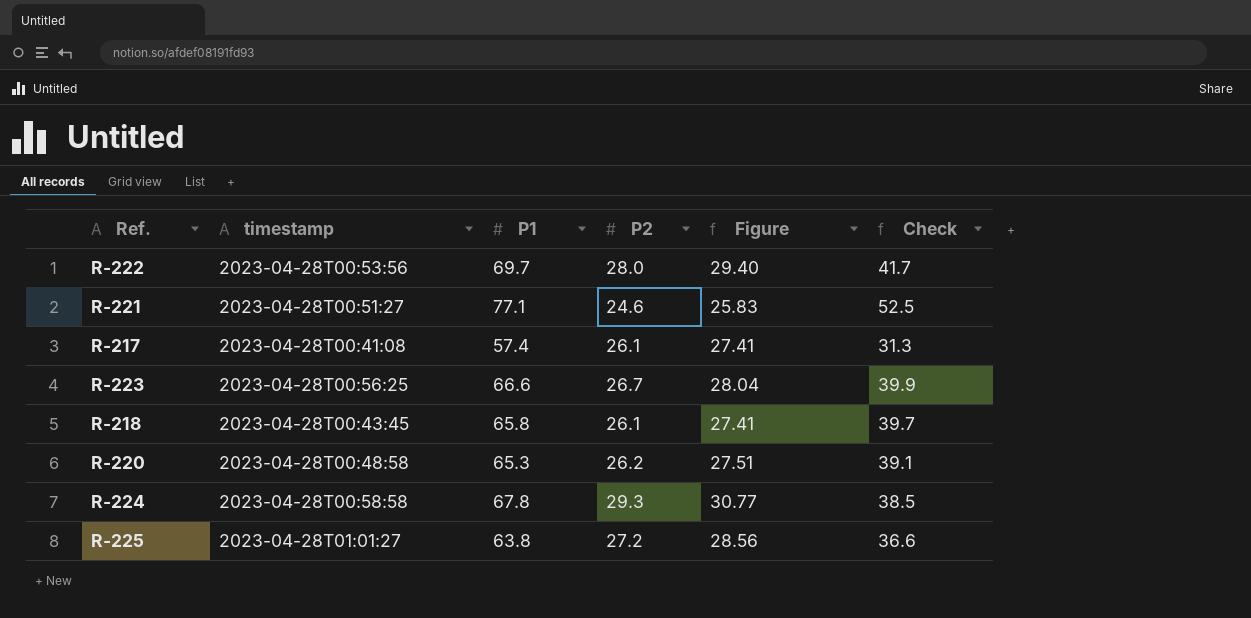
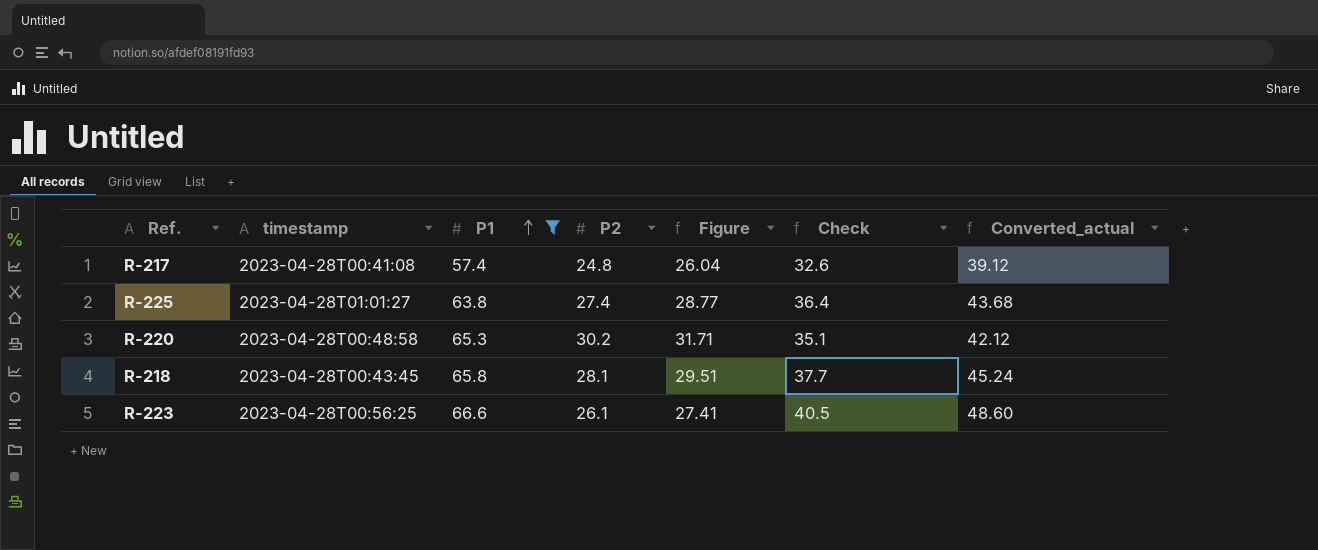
filter: none -> P1 <= 66.6
row order: none -> P1 ascending
column Converted_actual | formula: none -> [Check] * 1.2
R-217 | P2: 26.1 -> 24.8
R-217 | Figure: 27.41 -> 26.04
R-217 | Check: 31.3 -> 32.6
R-225 | P2: 27.2 -> 27.4
R-225 | Figure: 28.56 -> 28.77
R-225 | Check: 36.6 -> 36.4
R-220 | P2: 26.2 -> 30.2
R-220 | Figure: 27.51 -> 31.71
R-220 | Check: 39.1 -> 35.1
R-218 | P2: 26.1 -> 28.1
R-218 | Figure: 27.41 -> 29.51
R-218 | Check: 39.7 -> 37.7
R-223 | P2: 26.7 -> 26.1
R-223 | Figure: 28.04 -> 27.41
R-223 | Check: 39.9 -> 40.5

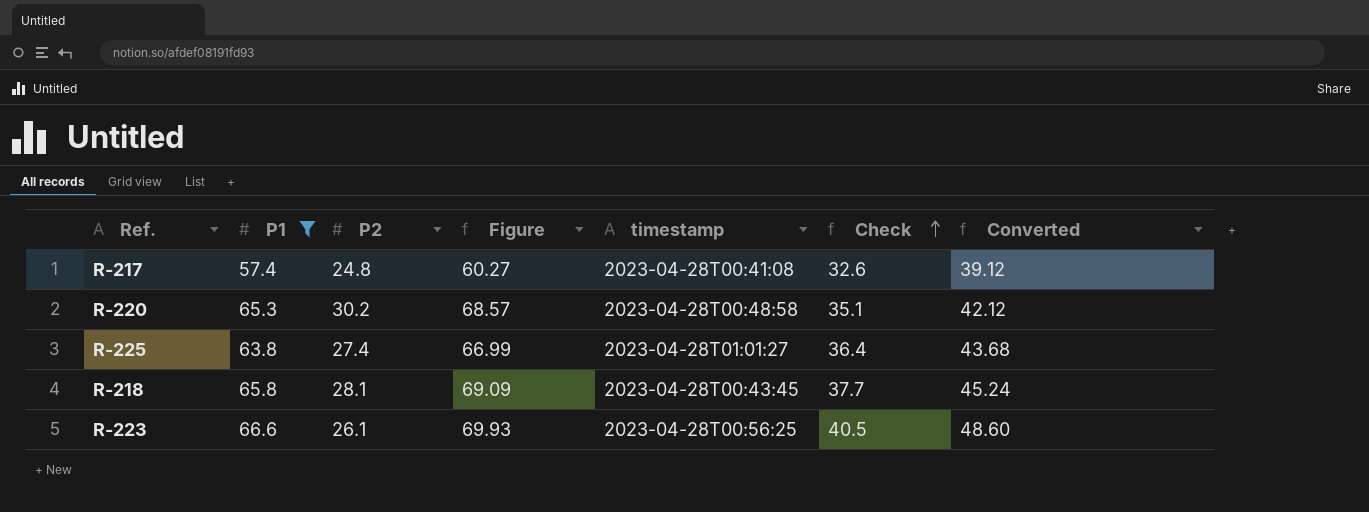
row order: P1 ascending -> Check ascending
column Figure | formula: [P2] * 1.05 -> [P1] * 1.05
column timestamp | position: 2 -> 5
column name: Converted_actual -> Converted

